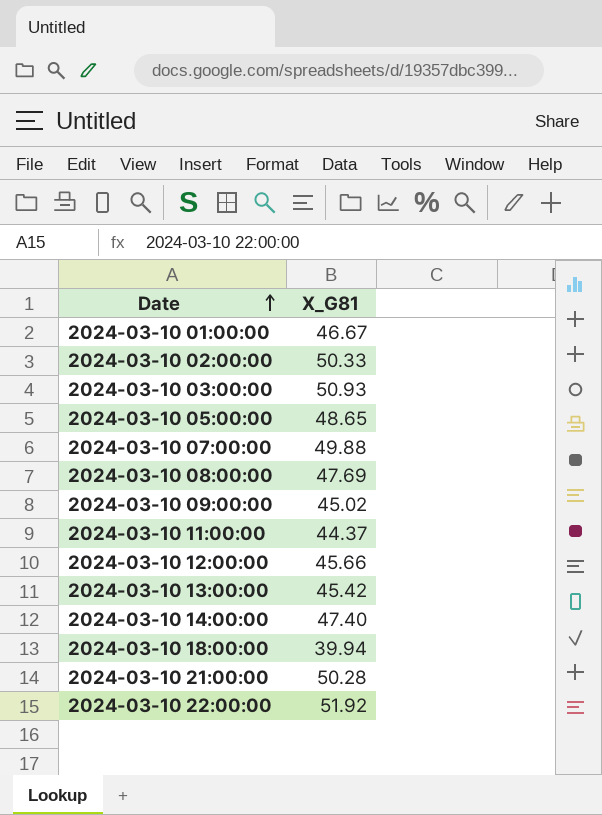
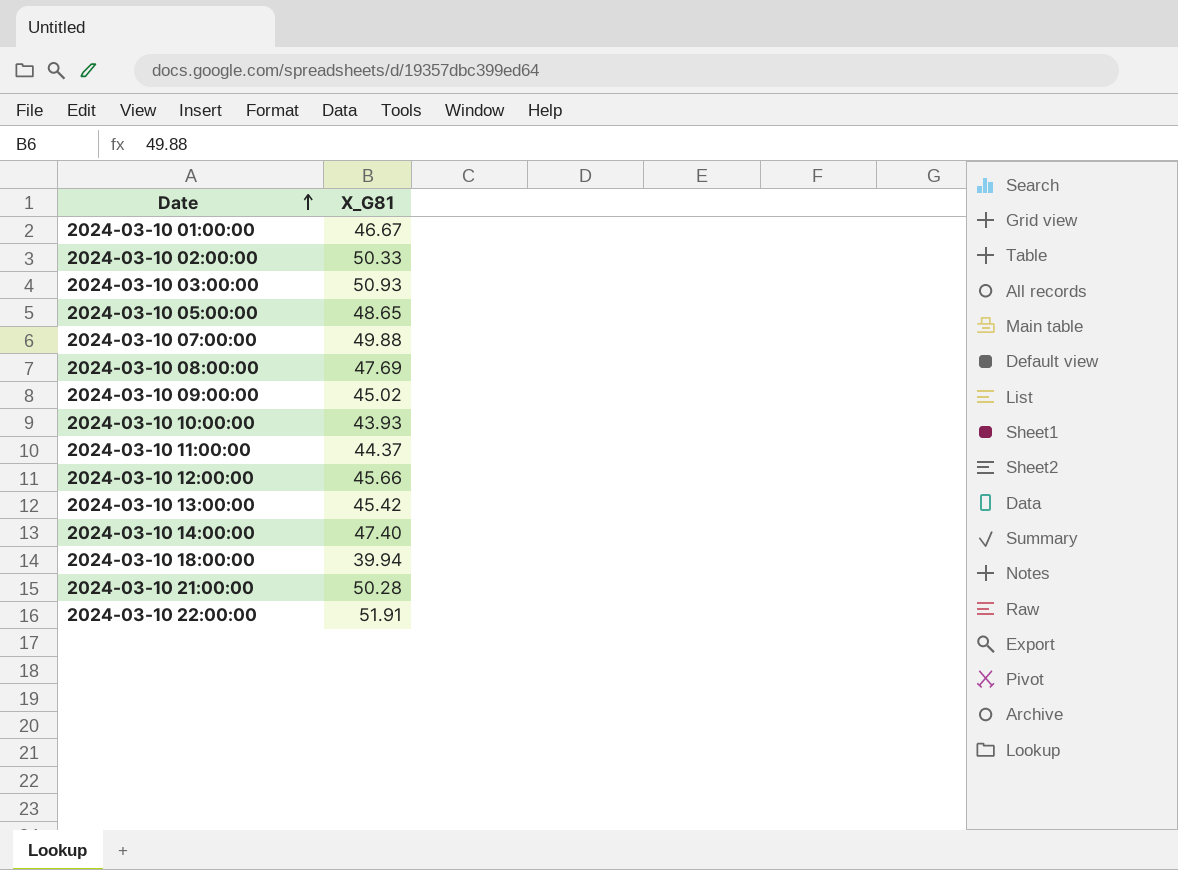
row 2024-03-10 10:00:00: none -> 43.93
2024-03-10 22:00:00 | X_G81: 51.92 -> 51.91

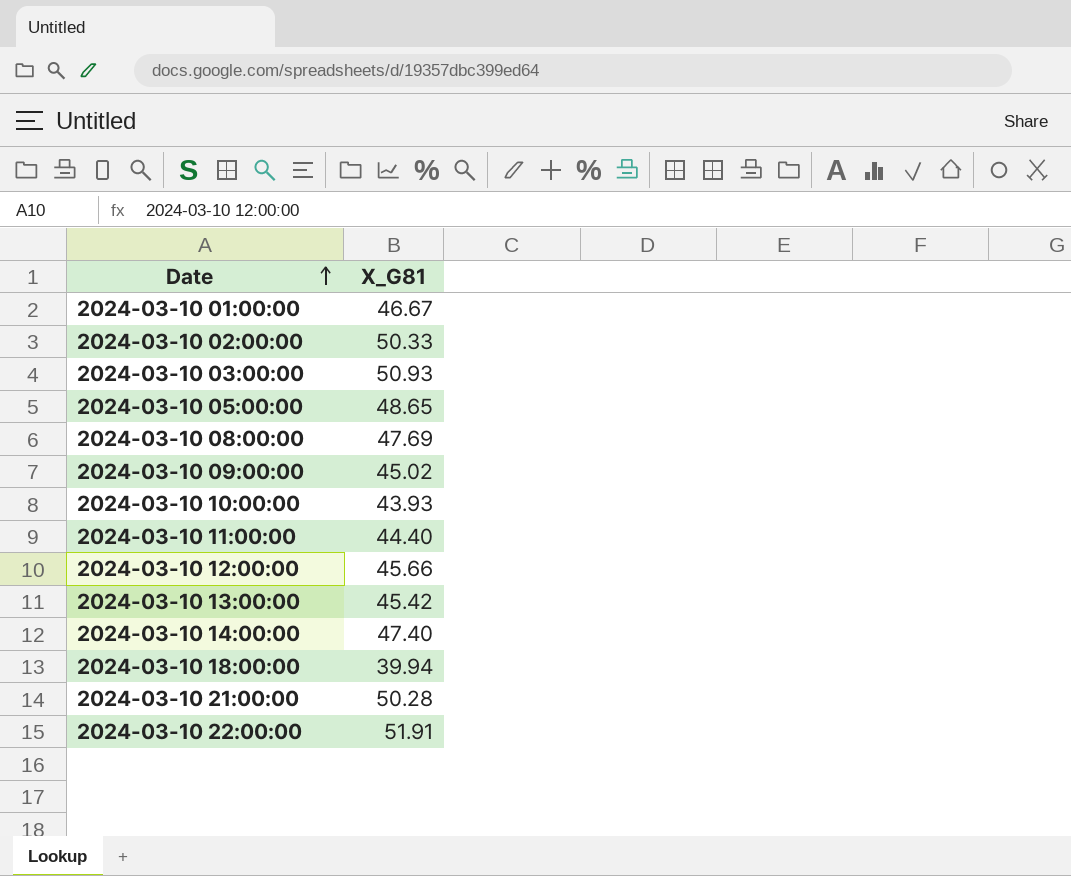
row 2024-03-10 07:00:00: 49.88 -> none
2024-03-10 11:00:00 | X_G81: 44.37 -> 44.40

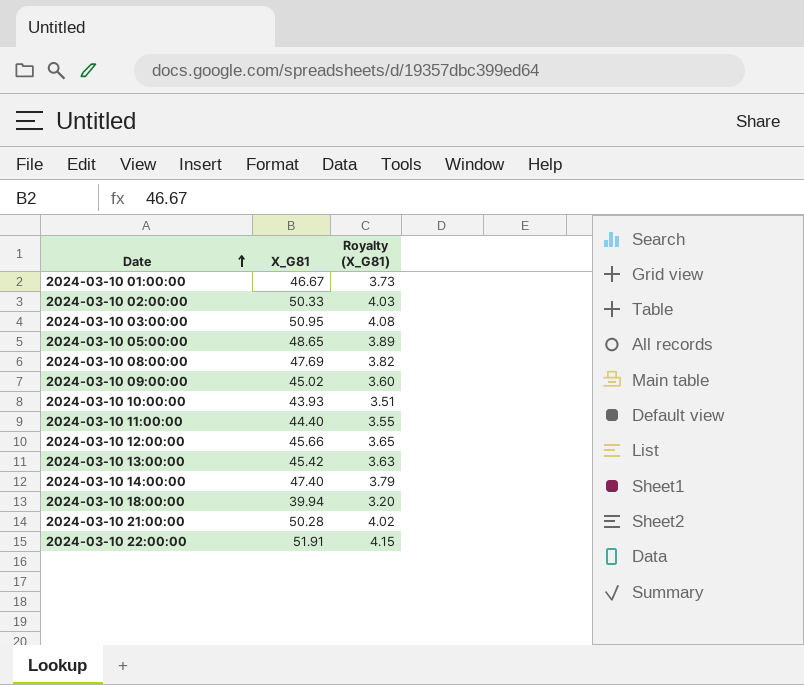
column Royalty (X_G81) | formula: none -> [X_G81] * 0.08
2024-03-10 03:00:00 | X_G81: 50.93 -> 50.95

